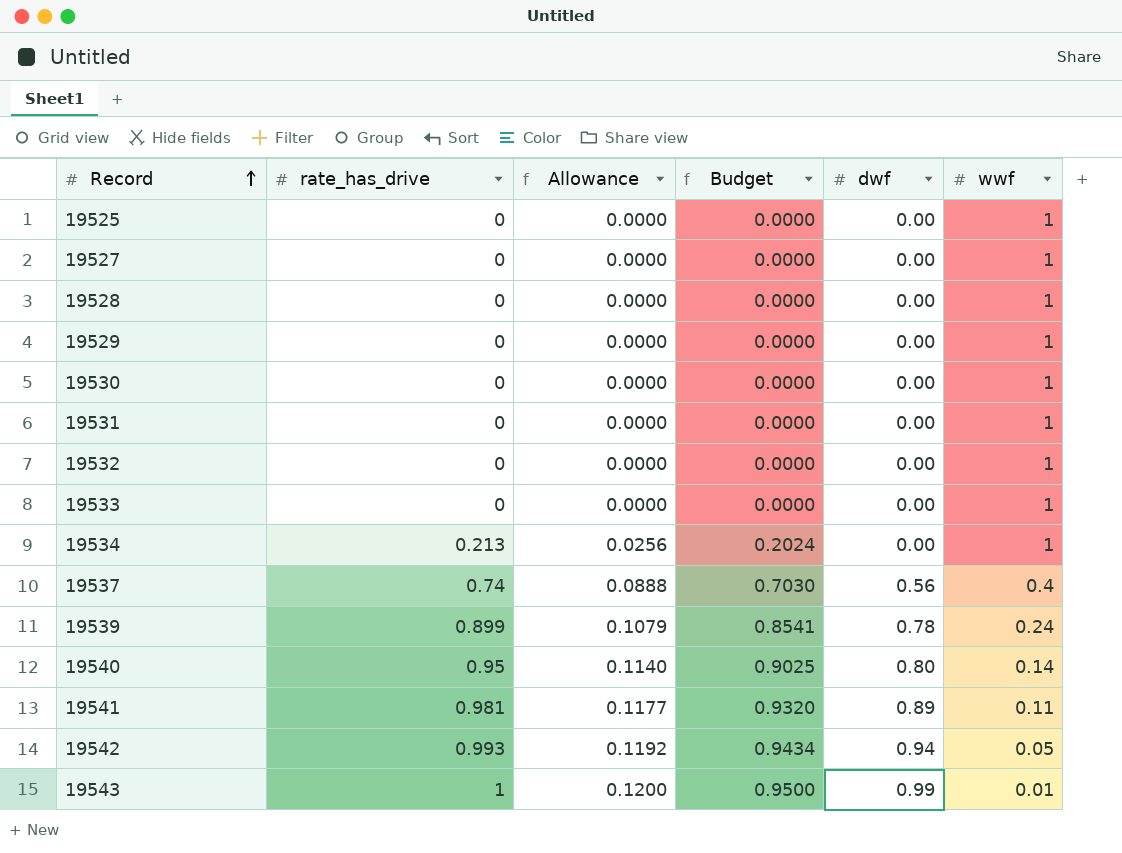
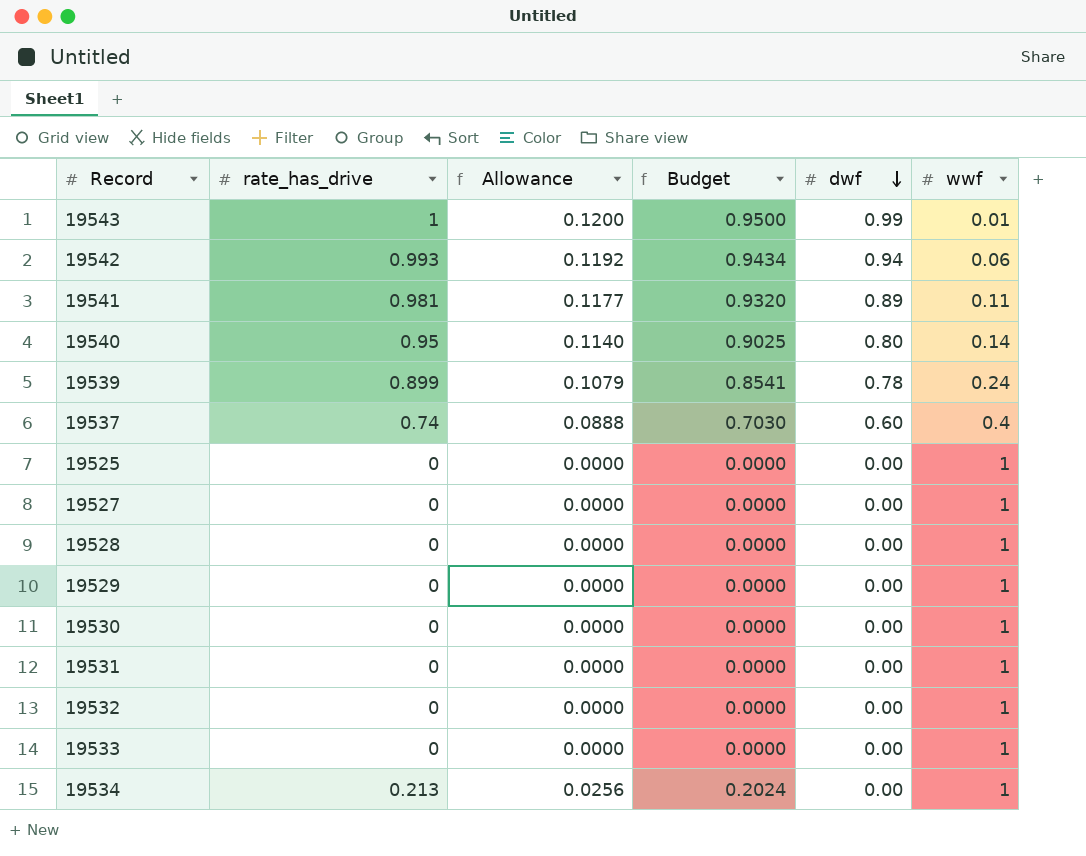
row order: Record ascending -> dwf descending
19542 | wwf: 0.05 -> 0.06
19537 | dwf: 0.56 -> 0.60

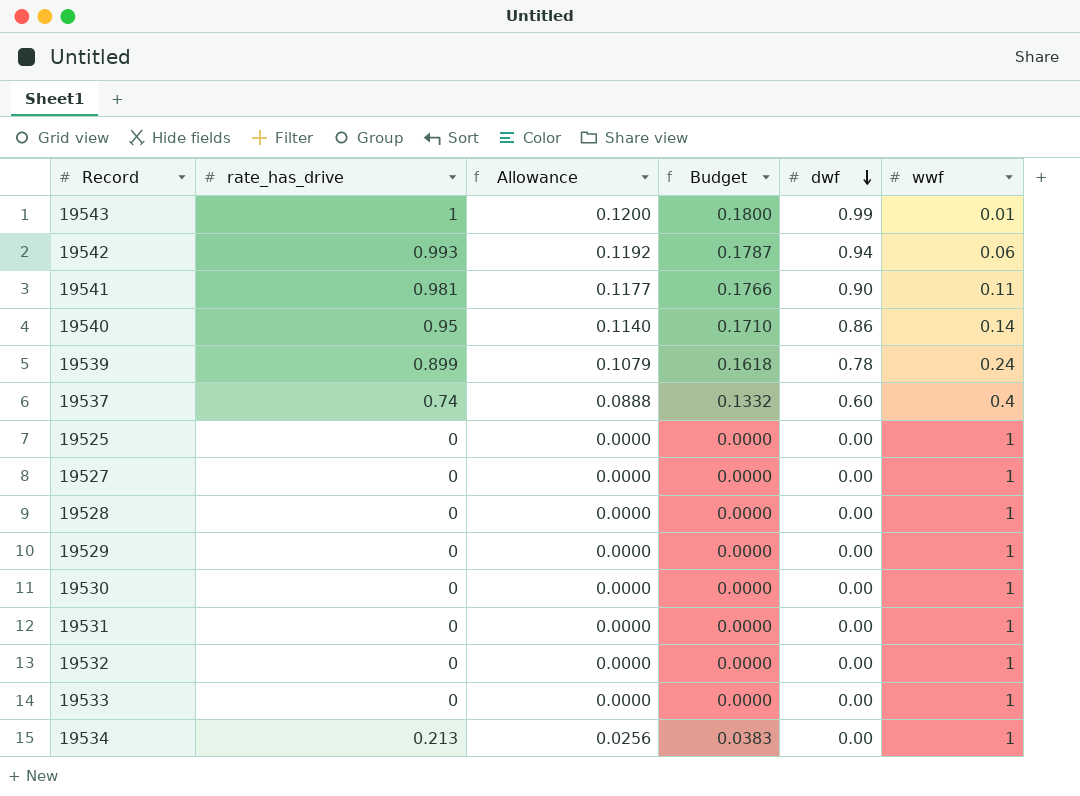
column Budget | formula: [rate_has_drive] * 0.95 -> [rate_has_drive] * 0.18
19541 | dwf: 0.89 -> 0.90
19540 | dwf: 0.80 -> 0.86

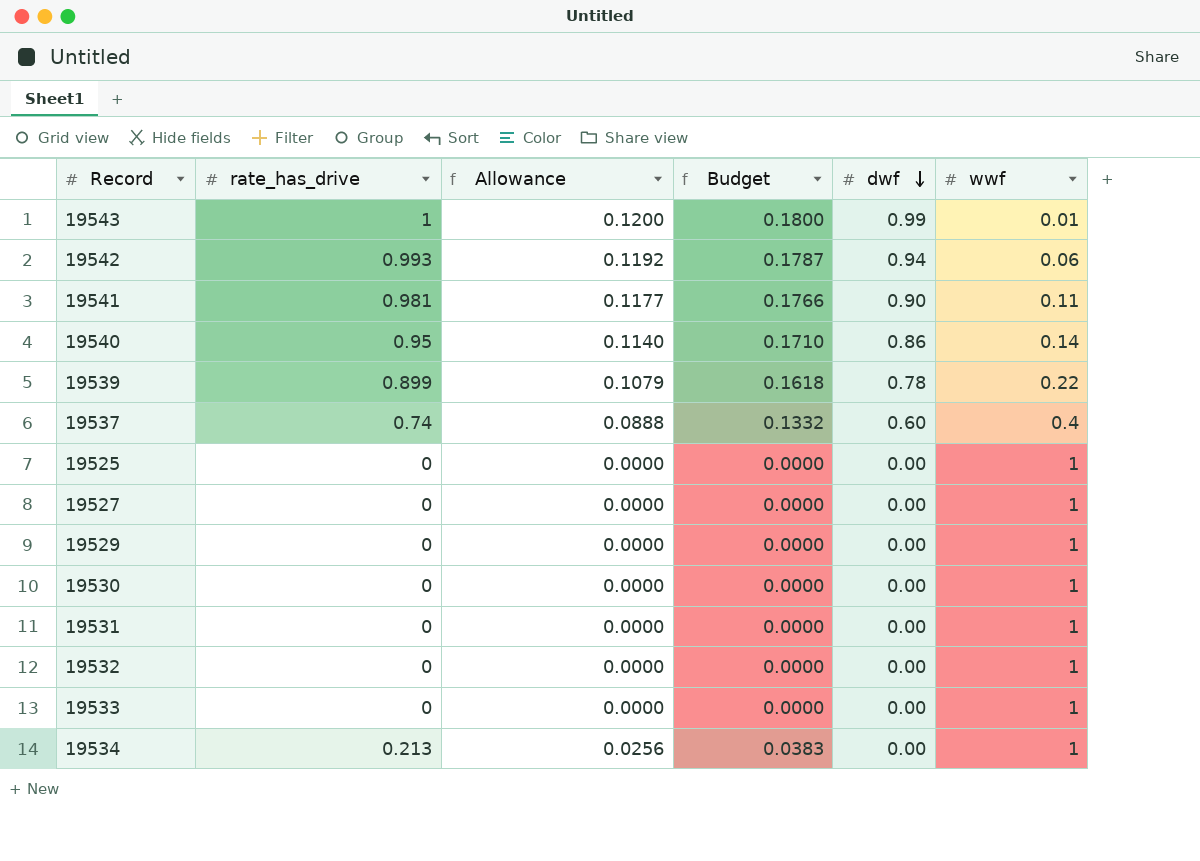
row 19528: 0 | 0.0000 | 0.0000 | 0.00 | 1 -> none
19539 | wwf: 0.24 -> 0.22

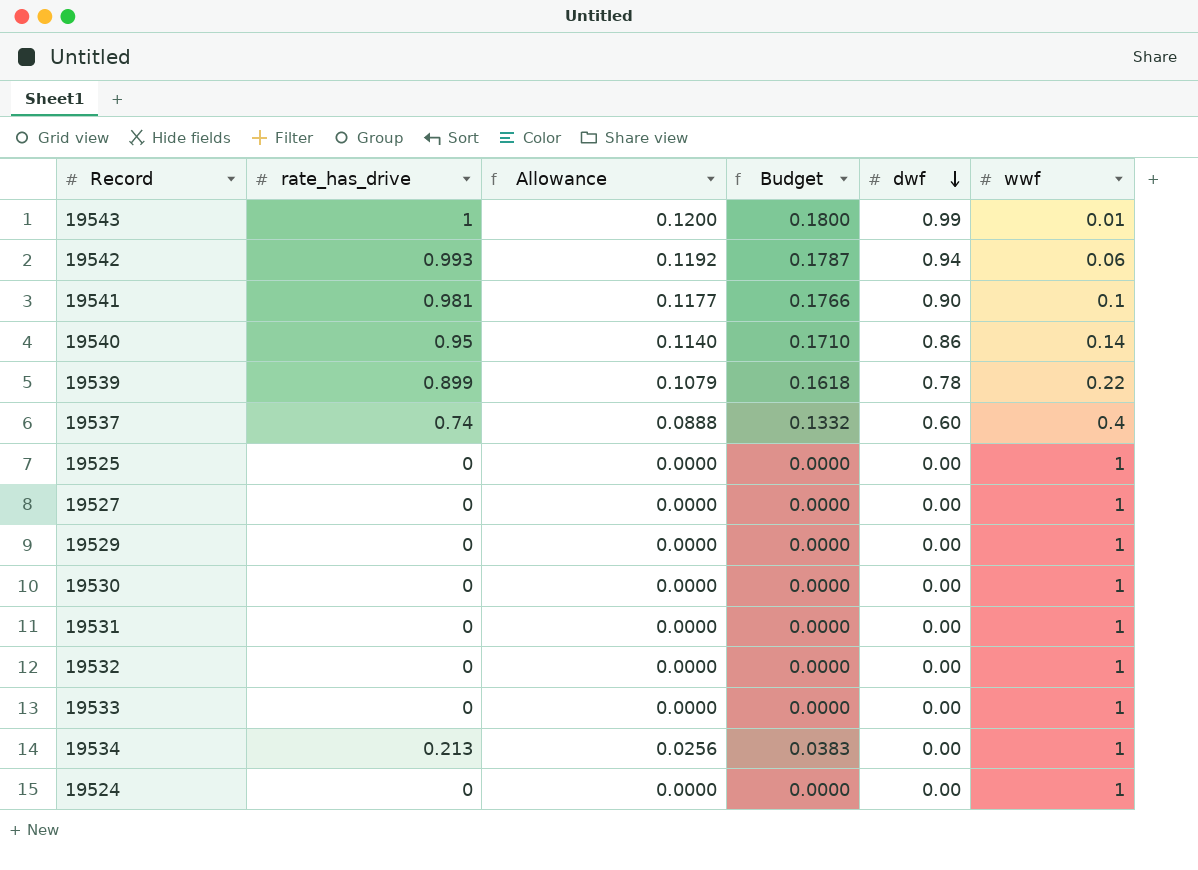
19541 | wwf: 0.11 -> 0.1
row 19524: none -> 0 | 0.0000 | 0.0000 | 0.00 | 1

